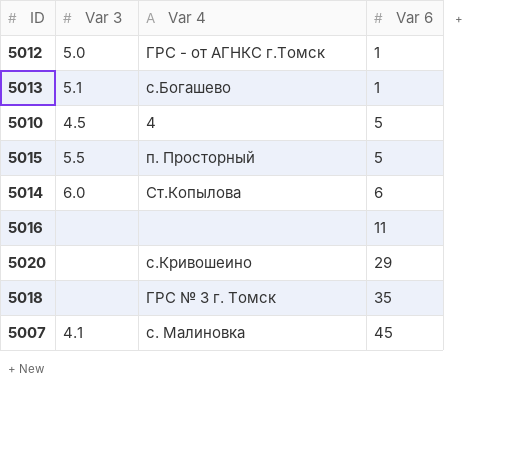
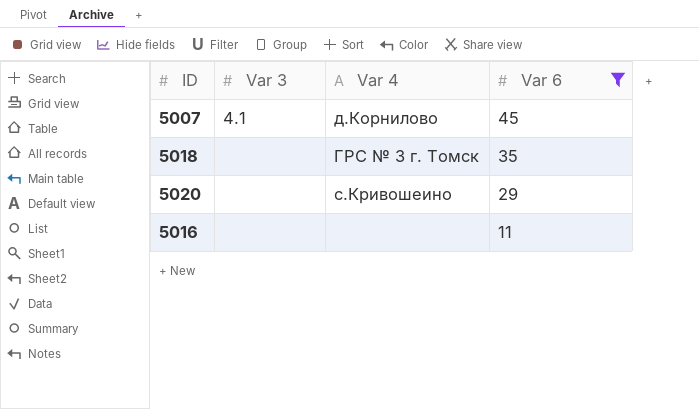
filter: none -> Var 6 >= 11
row order: Var 6 ascending -> Var 6 descending
5007 | Var 4: с. Малиновка -> д.Корнилово

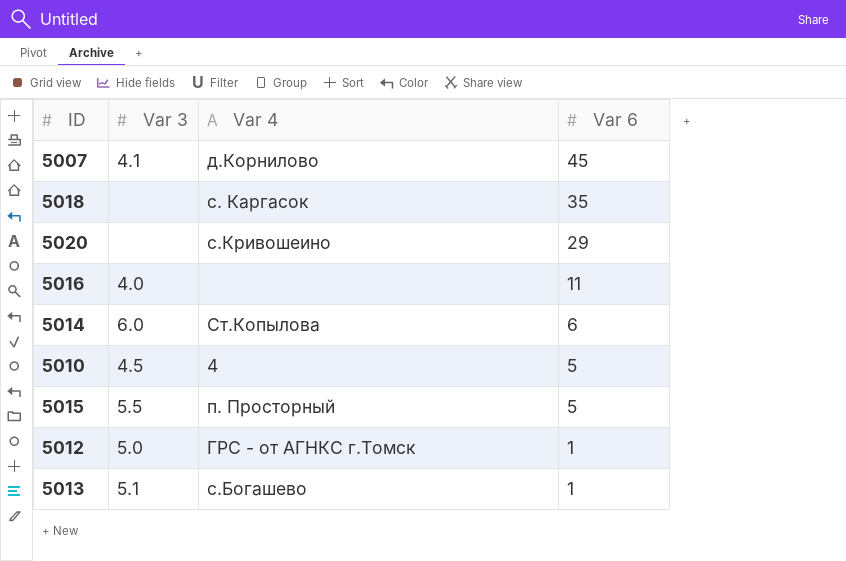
filter: Var 6 >= 11 -> none
5018 | Var 4: ГРС № 3 г. Томск -> с. Каргасок
5016 | Var 3: none -> 4.0

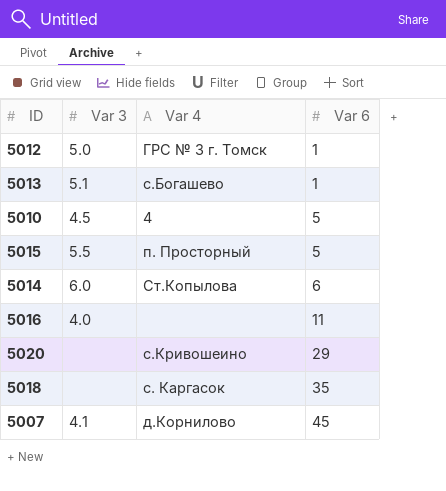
row order: Var 6 descending -> Var 6 ascending
5012 | Var 4: ГРС - от АГНКС г.Томск -> ГРС № 3 г. Томск

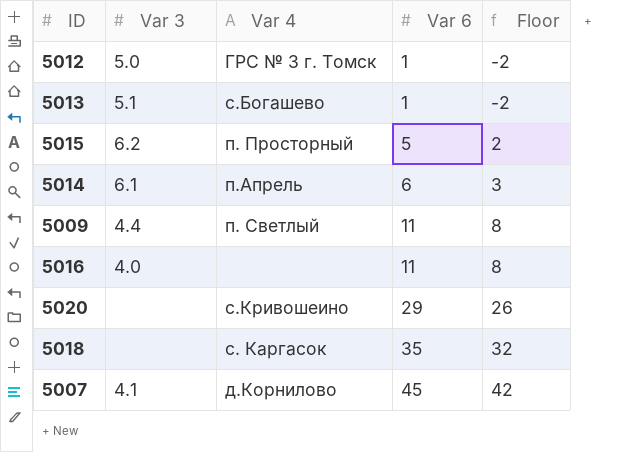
column Floor | formula: none -> [Var 6] - 3
row 5010: 4.5 | 4 | 5 -> none
5015 | Var 3: 5.5 -> 6.2
5014 | Var 3: 6.0 -> 6.1
5014 | Var 4: Ст.Копылова -> п.Апрель
row 5009: none -> 4.4 | п. Светлый | 11 | 8

